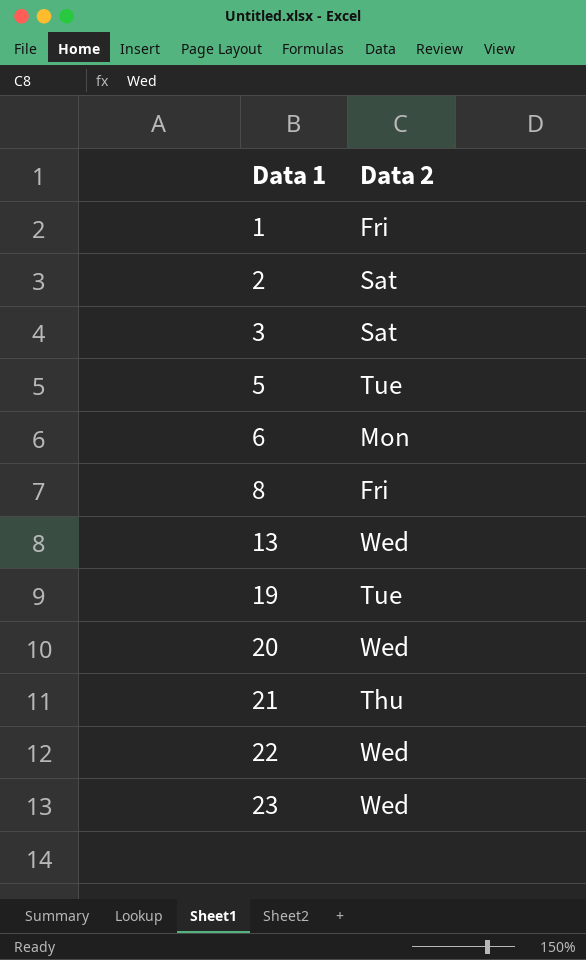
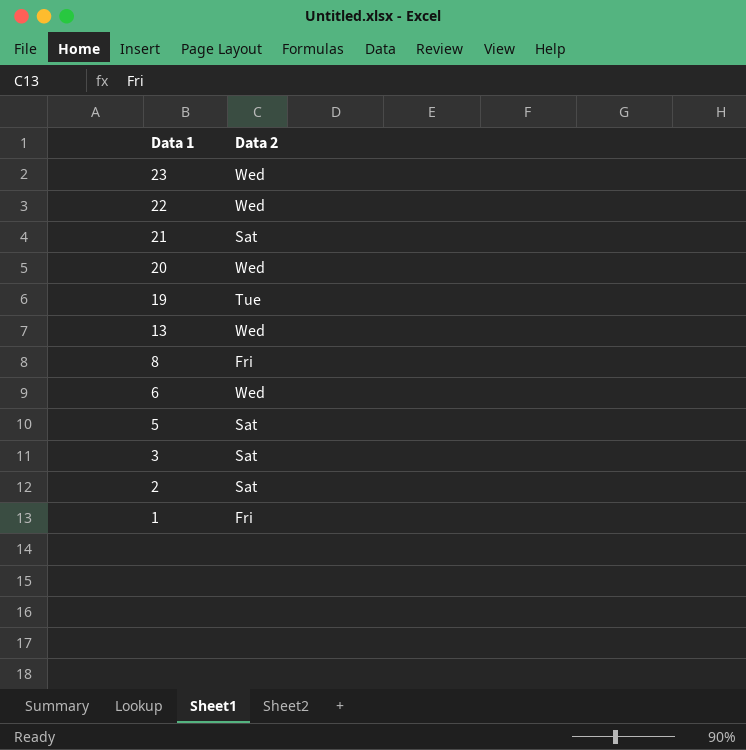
row order: Data 1 ascending -> Data 1 descending
21 | Data 2: Thu -> Sat
6 | Data 2: Mon -> Wed
5 | Data 2: Tue -> Sat

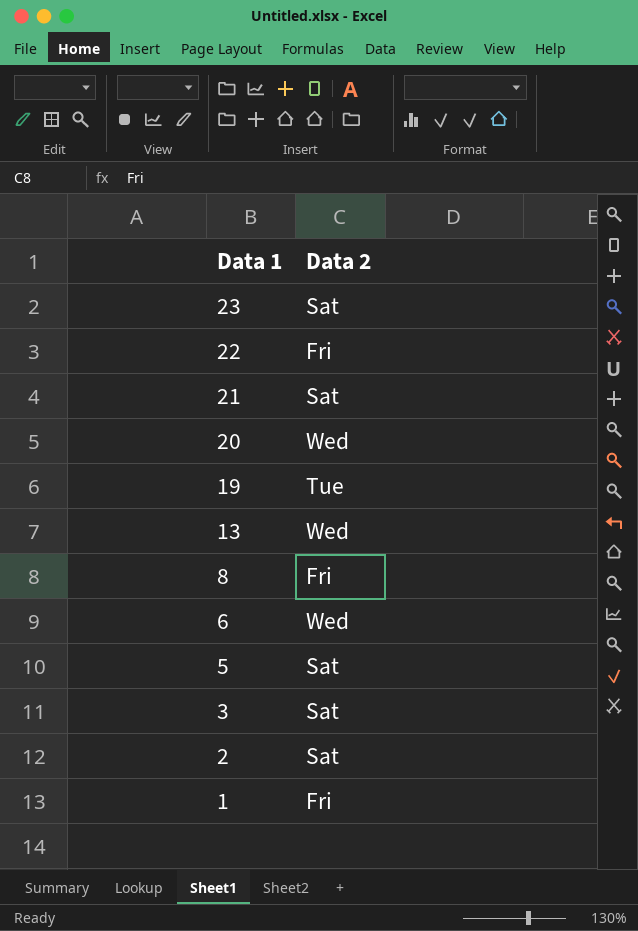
23 | Data 2: Wed -> Sat
22 | Data 2: Wed -> Fri

